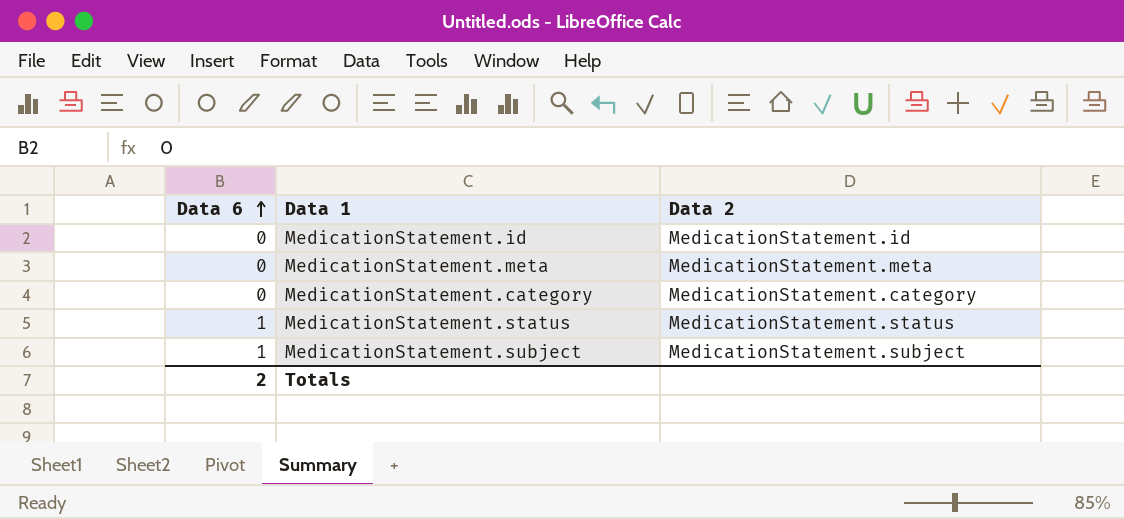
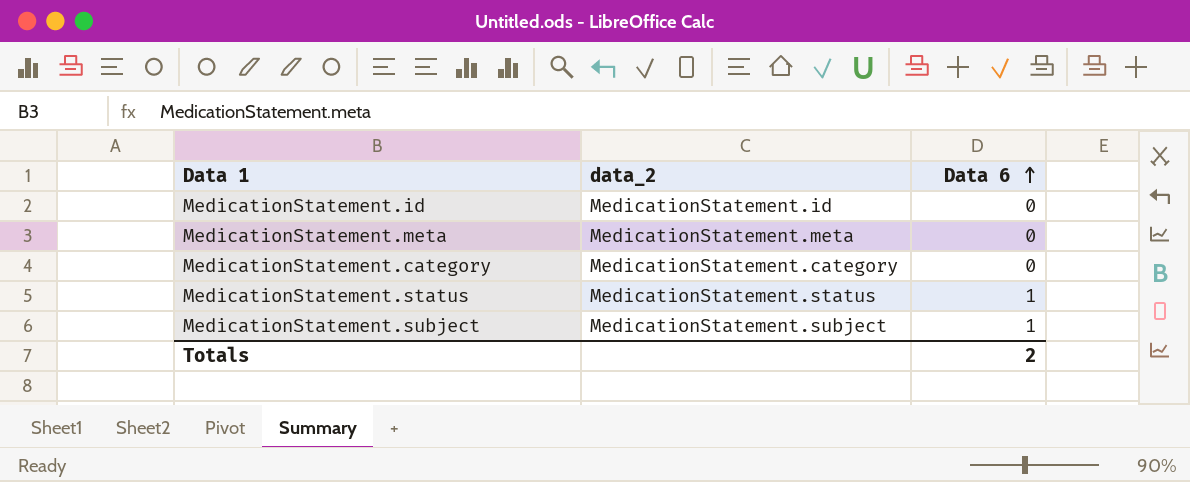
column name: Data 2 -> data_2
column Data 6 | position: 1 -> 3

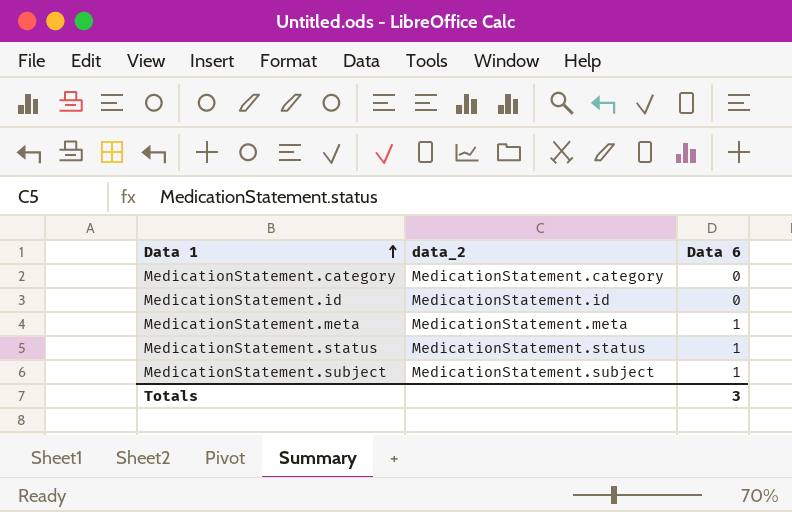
row order: Data 6 ascending -> Data 1 ascending
MedicationStatement.meta | Data 6: 0 -> 1
Totals | Data 6: 2 -> 3

